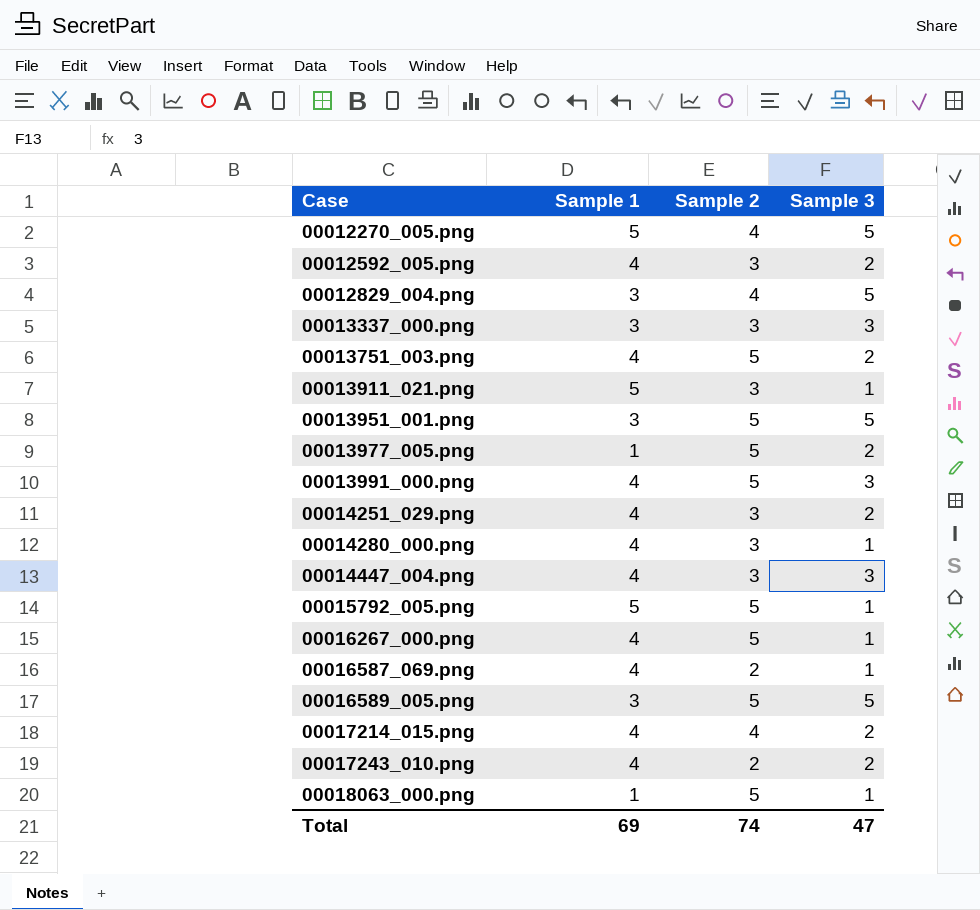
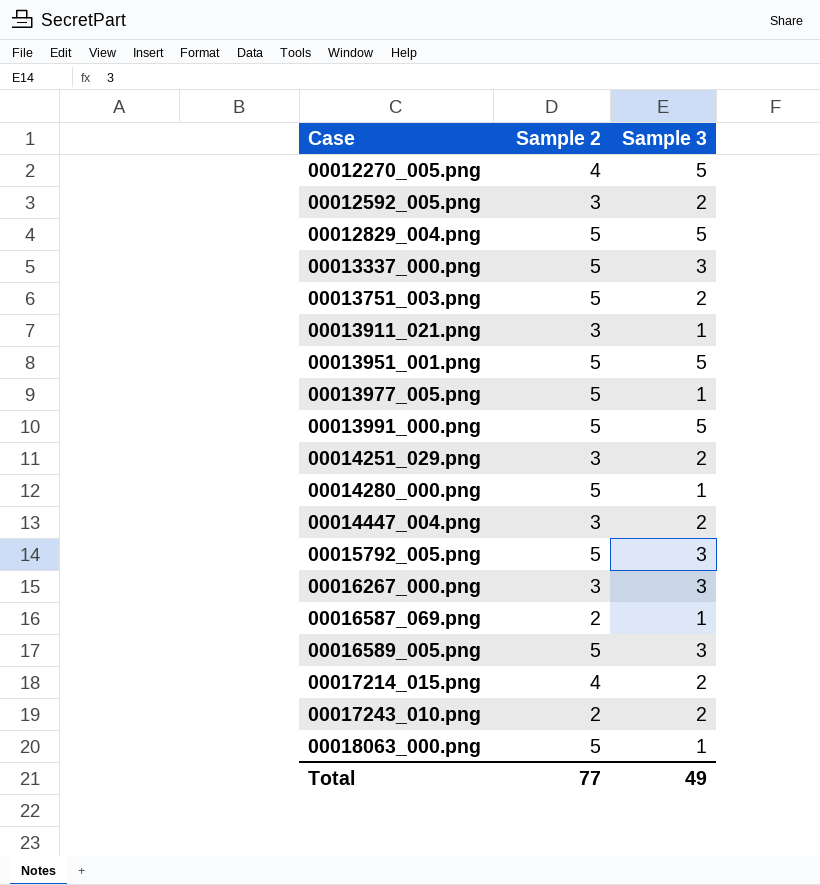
column Sample 1 | position: 2 -> none
00012829_004.png | Sample 2: 4 -> 5
00013337_000.png | Sample 2: 3 -> 5
00013977_005.png | Sample 3: 2 -> 1
00013991_000.png | Sample 3: 3 -> 5
00014280_000.png | Sample 2: 3 -> 5
00014447_004.png | Sample 3: 3 -> 2
00015792_005.png | Sample 3: 1 -> 3
00016267_000.png | Sample 2: 5 -> 3
00016267_000.png | Sample 3: 1 -> 3
00016589_005.png | Sample 3: 5 -> 3
Total | Sample 2: 74 -> 77
Total | Sample 3: 47 -> 49

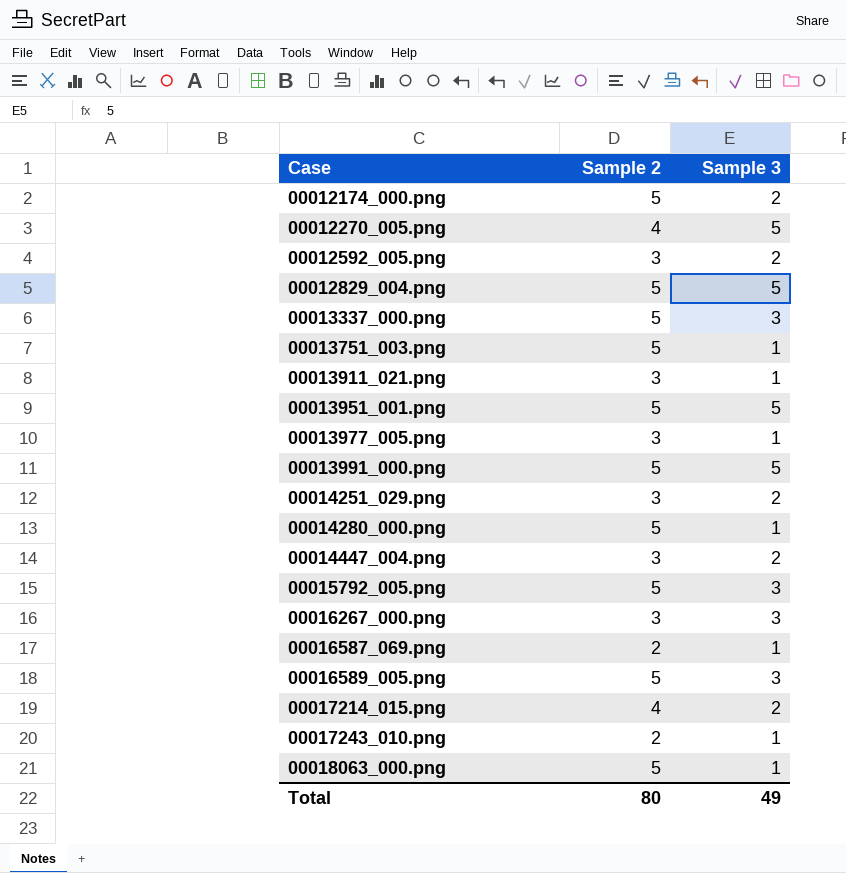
row 00012174_000.png: none -> 5 | 2
00013751_003.png | Sample 3: 2 -> 1
00013977_005.png | Sample 2: 5 -> 3
00017243_010.png | Sample 3: 2 -> 1
Total | Sample 2: 77 -> 80

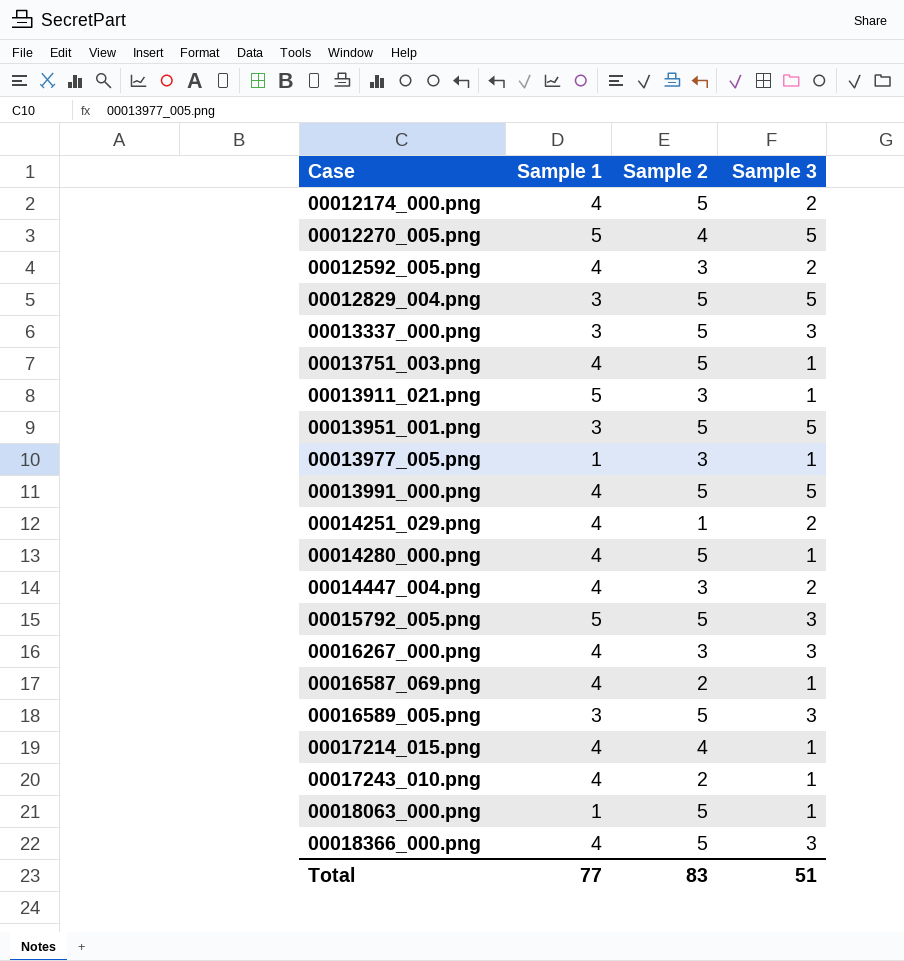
column Sample 1 | position: none -> 2
00014251_029.png | Sample 2: 3 -> 1
00017214_015.png | Sample 3: 2 -> 1
row 00018366_000.png: none -> 4 | 5 | 3
Total | Sample 2: 80 -> 83
Total | Sample 3: 49 -> 51

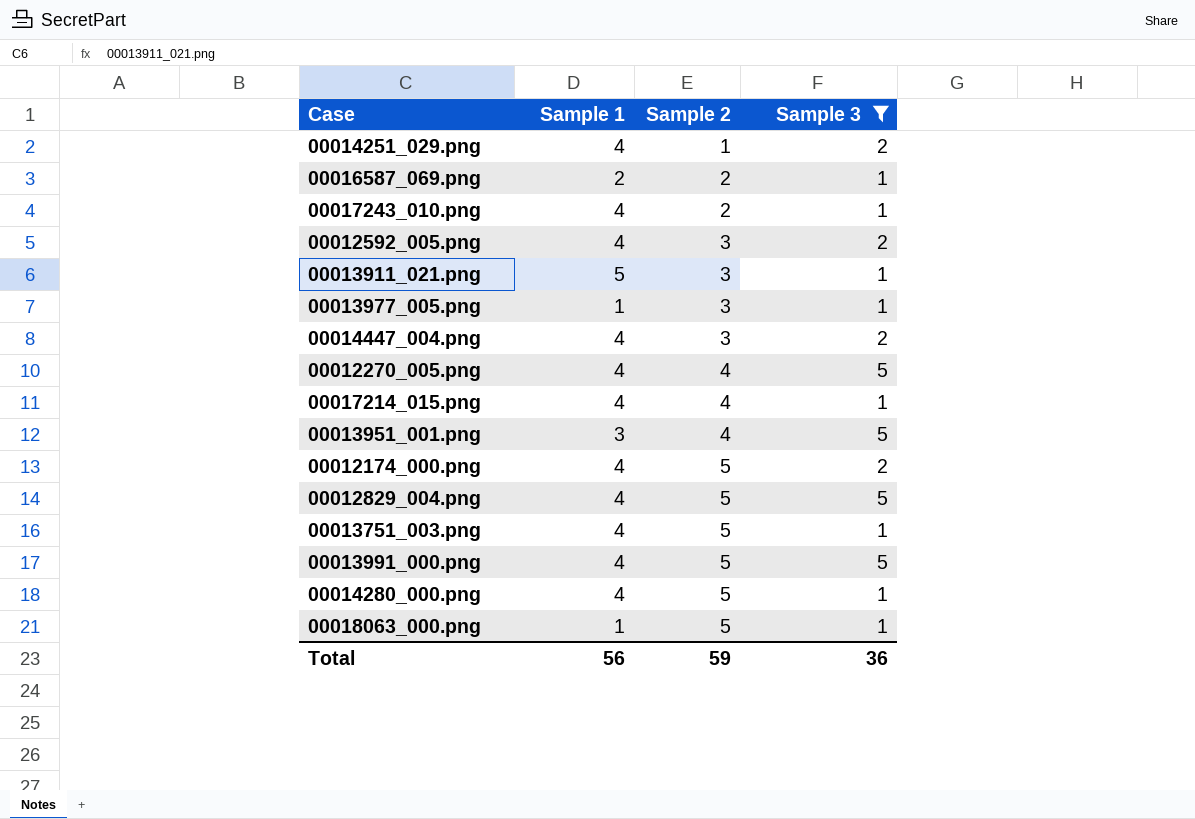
filter: none -> Sample 3 != 3
row order: Case ascending -> Sample 2 ascending
00016587_069.png | Sample 1: 4 -> 2
00012270_005.png | Sample 1: 5 -> 4
00013951_001.png | Sample 2: 5 -> 4
00012829_004.png | Sample 1: 3 -> 4
Total | Sample 1: 77 -> 56
Total | Sample 2: 83 -> 59
Total | Sample 3: 51 -> 36

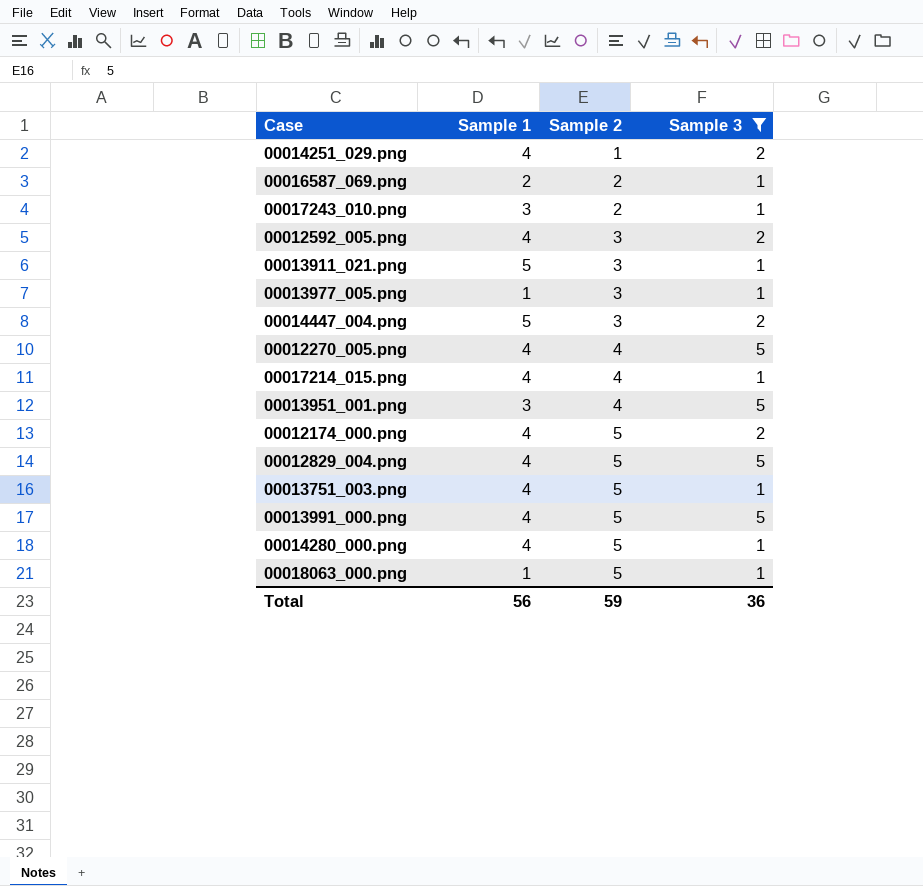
00017243_010.png | Sample 1: 4 -> 3
00014447_004.png | Sample 1: 4 -> 5

